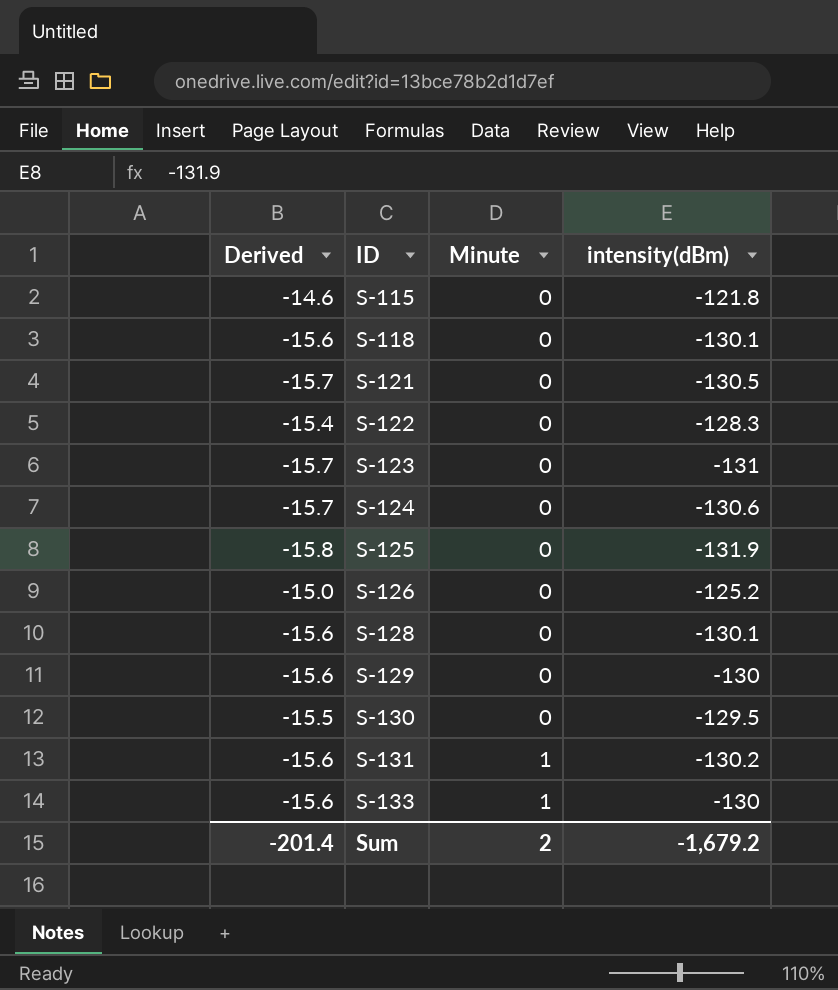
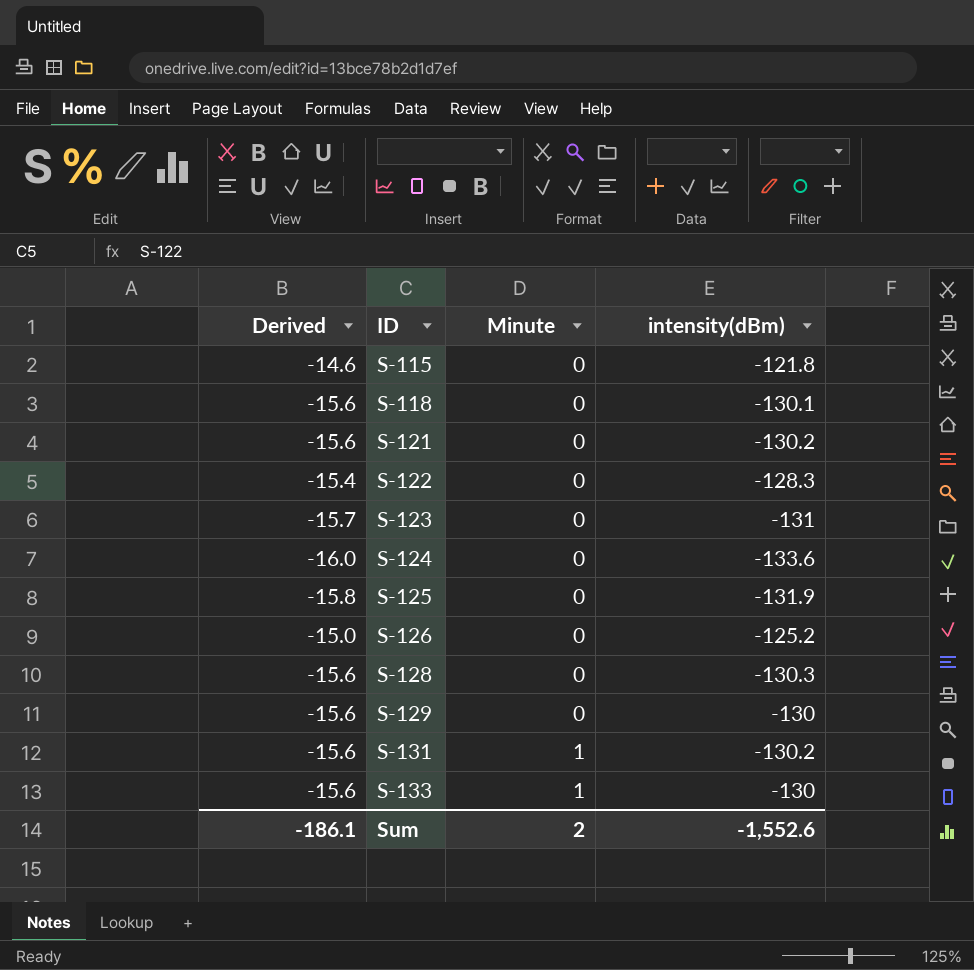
row S-130: -15.5 | 0 | -129.5 -> none
S-121 | Derived: -15.7 -> -15.6
S-121 | intensity(dBm): -130.5 -> -130.2
S-124 | Derived: -15.7 -> -16.0
S-124 | intensity(dBm): -130.6 -> -133.6
S-128 | intensity(dBm): -130.1 -> -130.3
Sum | Derived: -201.4 -> -186.1
Sum | intensity(dBm): -1,679.2 -> -1,552.6

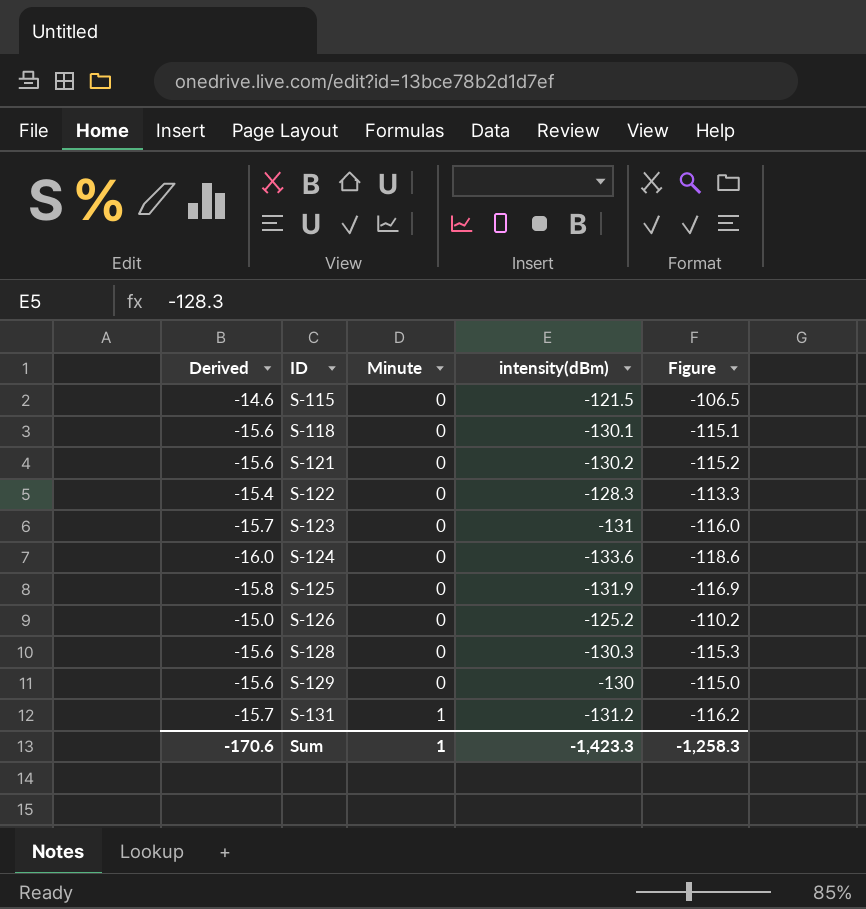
column Figure | formula: none -> [intensity(dBm)] + 15
row S-133: -15.6 | 1 | -130 -> none
S-115 | intensity(dBm): -121.8 -> -121.5
S-131 | Derived: -15.6 -> -15.7
S-131 | intensity(dBm): -130.2 -> -131.2
Sum | Derived: -186.1 -> -170.6
Sum | Minute: 2 -> 1
Sum | intensity(dBm): -1,552.6 -> -1,423.3

